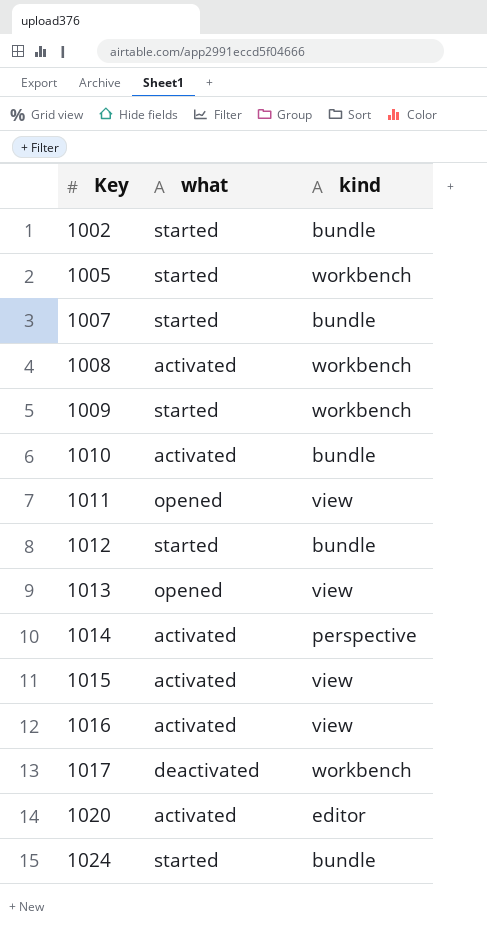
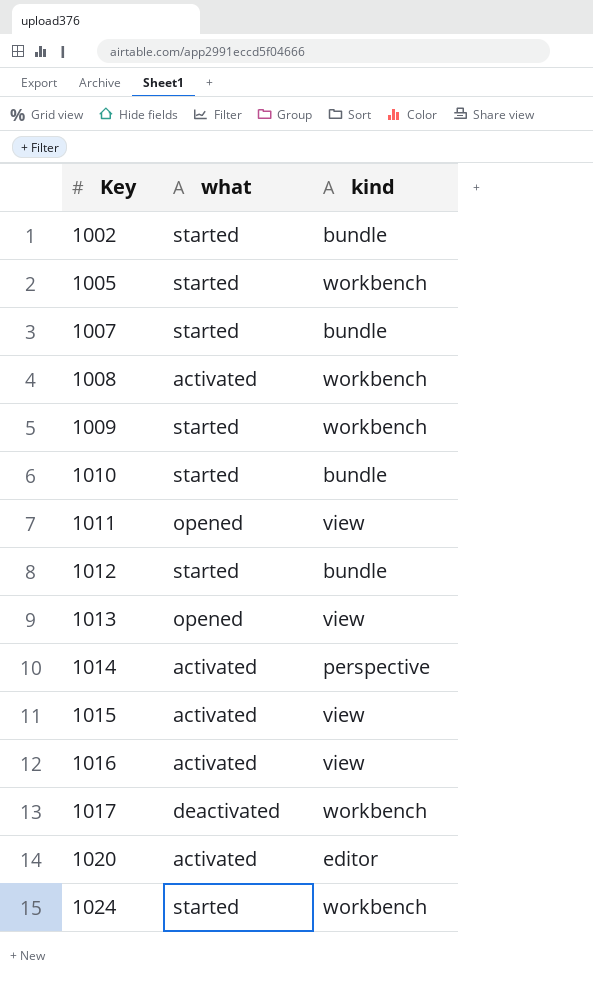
1010 | what: activated -> started
1024 | kind: bundle -> workbench

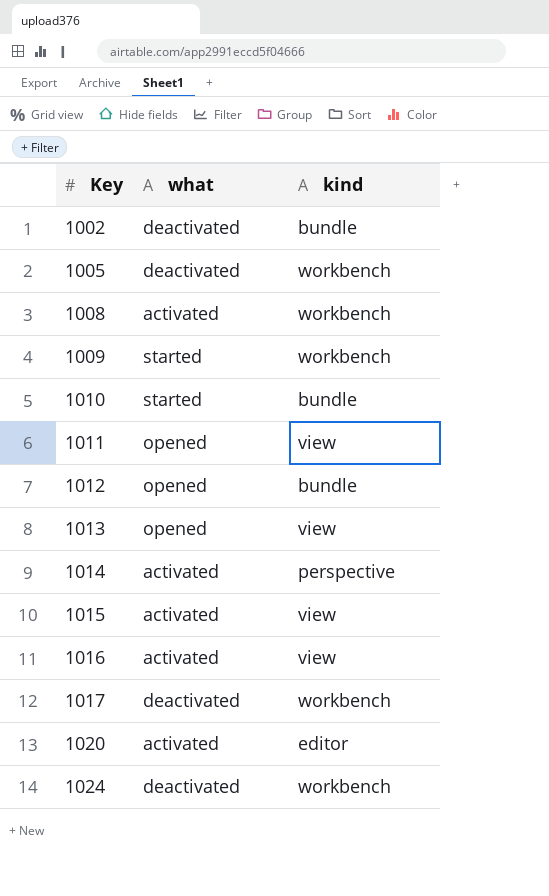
row 1007: started | bundle -> none
1002 | what: started -> deactivated
1005 | what: started -> deactivated
1012 | what: started -> opened
1024 | what: started -> deactivated

